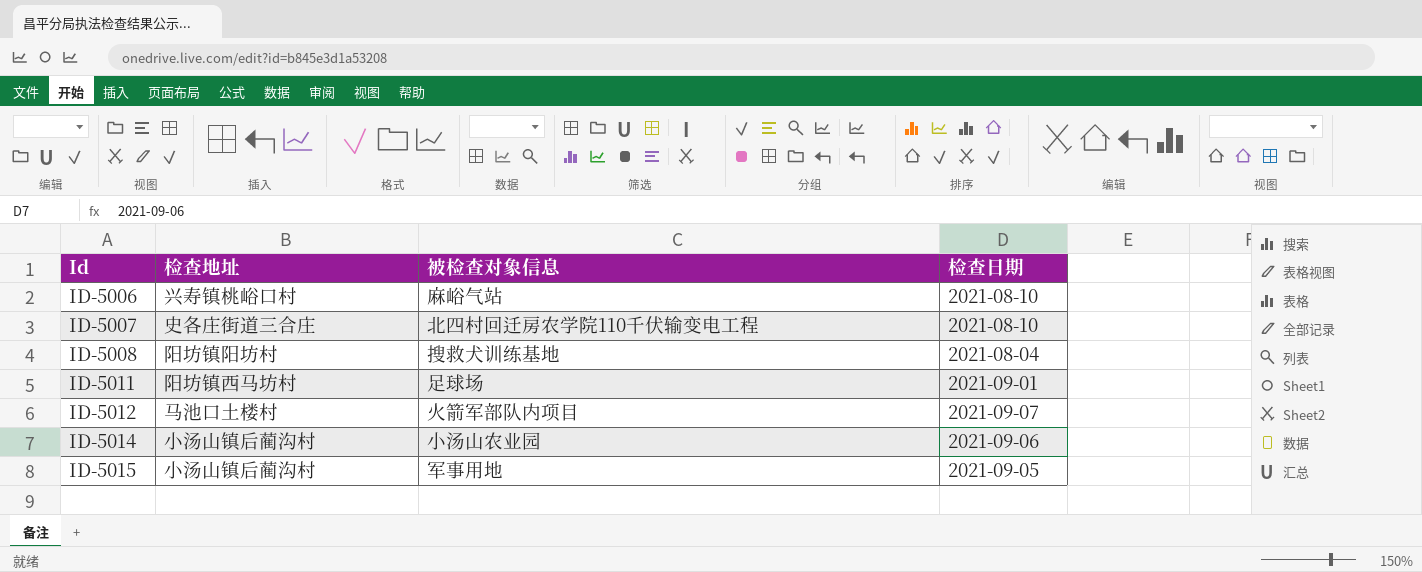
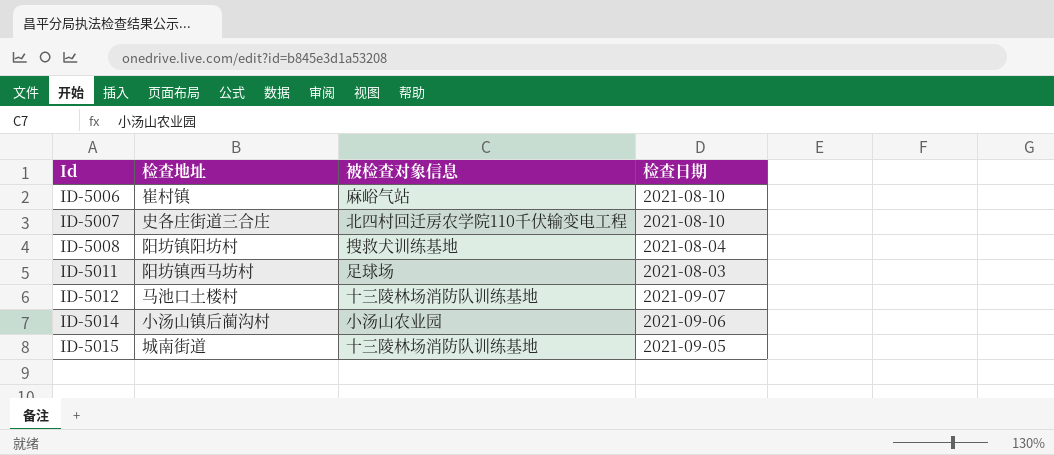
ID-5006 | 检查地址: 兴寿镇桃峪口村 -> 崔村镇
ID-5011 | 检查日期: 2021-09-01 -> 2021-08-03
ID-5012 | 被检查对象信息: 火箭军部队内项目 -> 十三陵林场消防队训练基地
ID-5015 | 检查地址: 小汤山镇后蔺沟村 -> 城南街道
ID-5015 | 被检查对象信息: 军事用地 -> 十三陵林场消防队训练基地

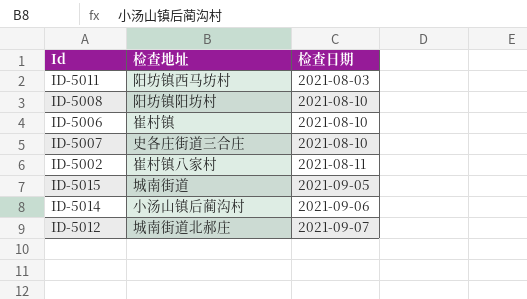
row order: Id ascending -> 检查日期 ascending
column 被检查对象信息 | position: 3 -> none
ID-5008 | 检查日期: 2021-08-04 -> 2021-08-10
row ID-5002: none -> 崔村镇八家村 | 2021-08-11
ID-5012 | 检查地址: 马池口土楼村 -> 城南街道北郝庄

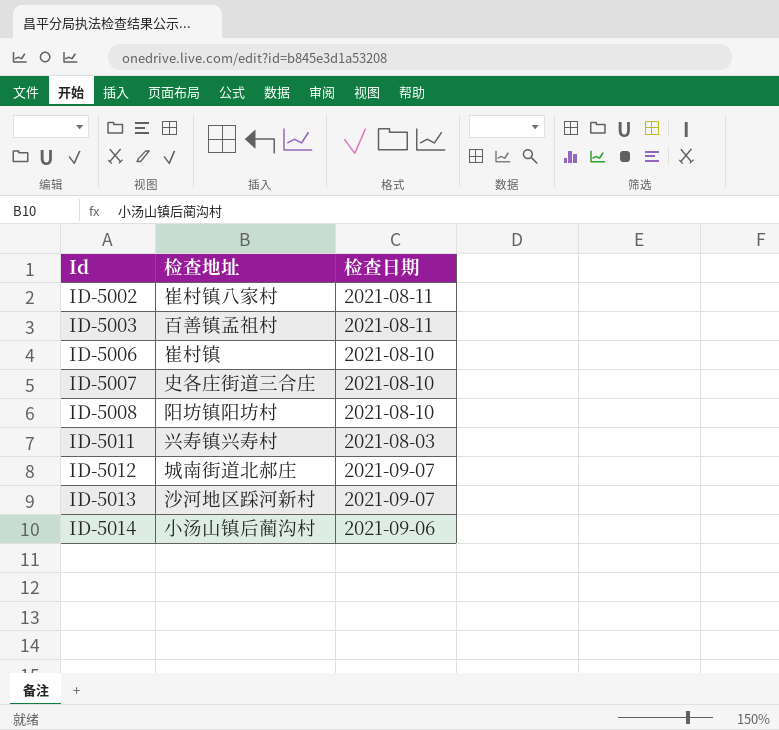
row order: 检查日期 ascending -> Id ascending
row ID-5015: 城南街道 | 2021-09-05 -> none
row ID-5003: none -> 百善镇孟祖村 | 2021-08-11
ID-5011 | 检查地址: 阳坊镇西马坊村 -> 兴寿镇兴寿村
row ID-5013: none -> 沙河地区踩河新村 | 2021-09-07

